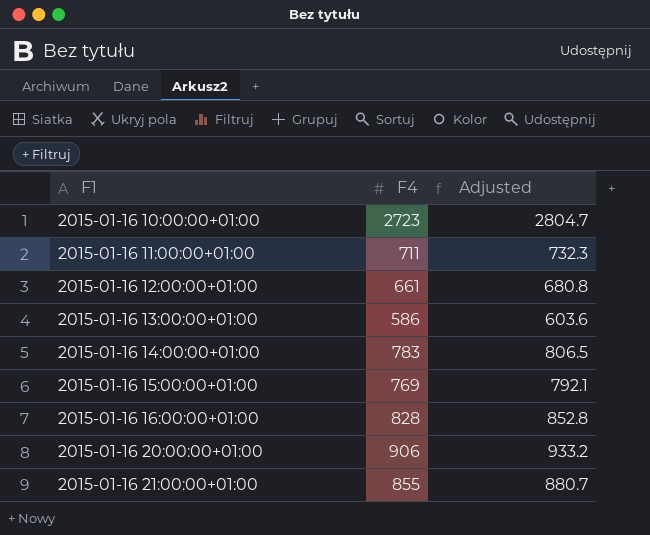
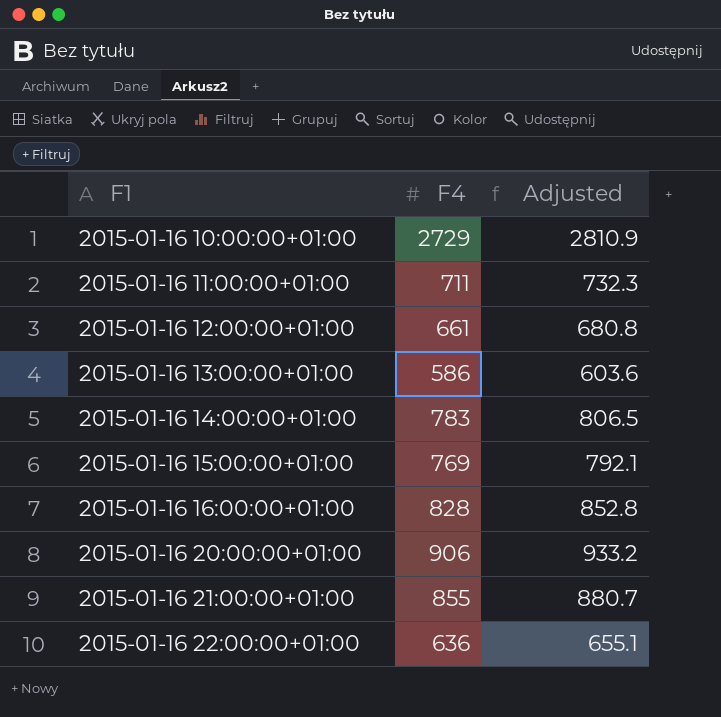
2015-01-16 10:00:00+01:00 | F4: 2723 -> 2729
2015-01-16 10:00:00+01:00 | Adjusted: 2804.7 -> 2810.9
row 2015-01-16 22:00:00+01:00: none -> 636 | 655.1

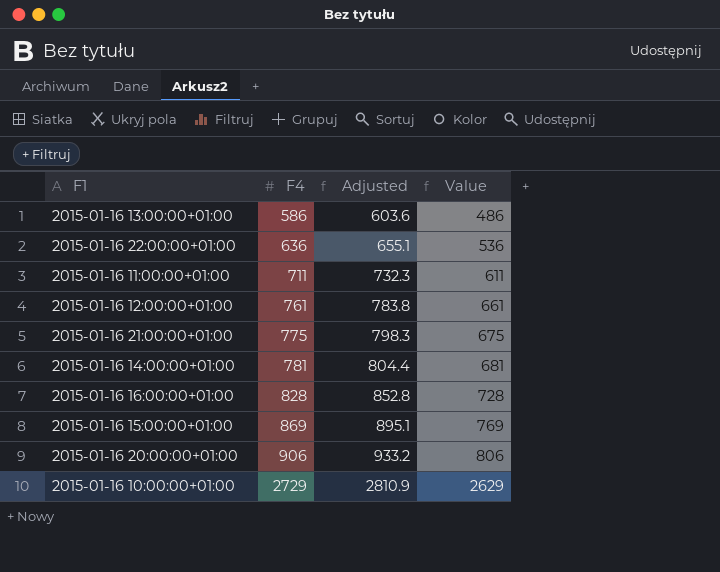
row order: F1 ascending -> F4 ascending
column Value | formula: none -> [F4] - 100
2015-01-16 12:00:00+01:00 | F4: 661 -> 761
2015-01-16 12:00:00+01:00 | Adjusted: 680.8 -> 783.8
2015-01-16 21:00:00+01:00 | F4: 855 -> 775
2015-01-16 21:00:00+01:00 | Adjusted: 880.7 -> 798.3
2015-01-16 14:00:00+01:00 | F4: 783 -> 781
2015-01-16 14:00:00+01:00 | Adjusted: 806.5 -> 804.4
2015-01-16 15:00:00+01:00 | F4: 769 -> 869
2015-01-16 15:00:00+01:00 | Adjusted: 792.1 -> 895.1

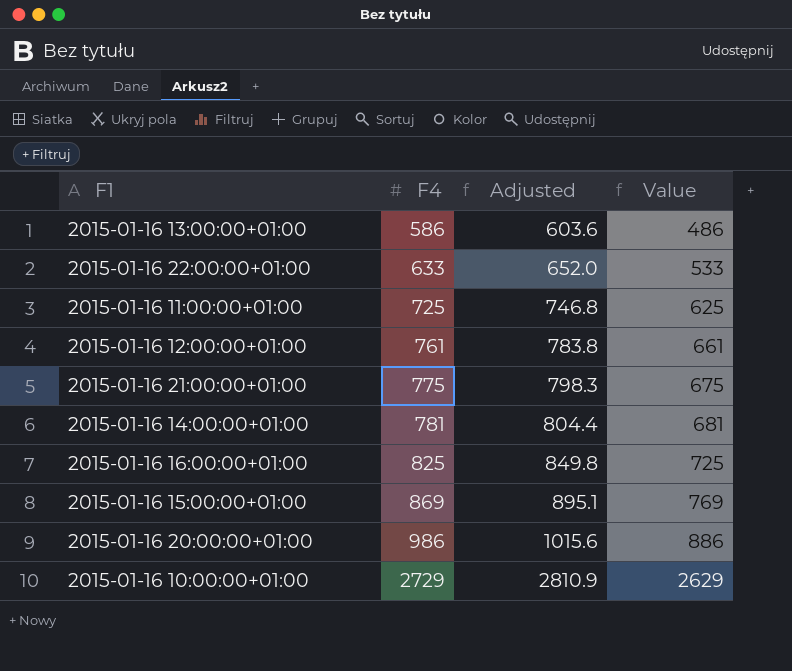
2015-01-16 22:00:00+01:00 | F4: 636 -> 633
2015-01-16 22:00:00+01:00 | Adjusted: 655.1 -> 652.0
2015-01-16 22:00:00+01:00 | Value: 536 -> 533
2015-01-16 11:00:00+01:00 | F4: 711 -> 725
2015-01-16 11:00:00+01:00 | Adjusted: 732.3 -> 746.8
2015-01-16 11:00:00+01:00 | Value: 611 -> 625
2015-01-16 16:00:00+01:00 | F4: 828 -> 825
2015-01-16 16:00:00+01:00 | Adjusted: 852.8 -> 849.8
2015-01-16 16:00:00+01:00 | Value: 728 -> 725
2015-01-16 20:00:00+01:00 | F4: 906 -> 986
2015-01-16 20:00:00+01:00 | Adjusted: 933.2 -> 1015.6
2015-01-16 20:00:00+01:00 | Value: 806 -> 886

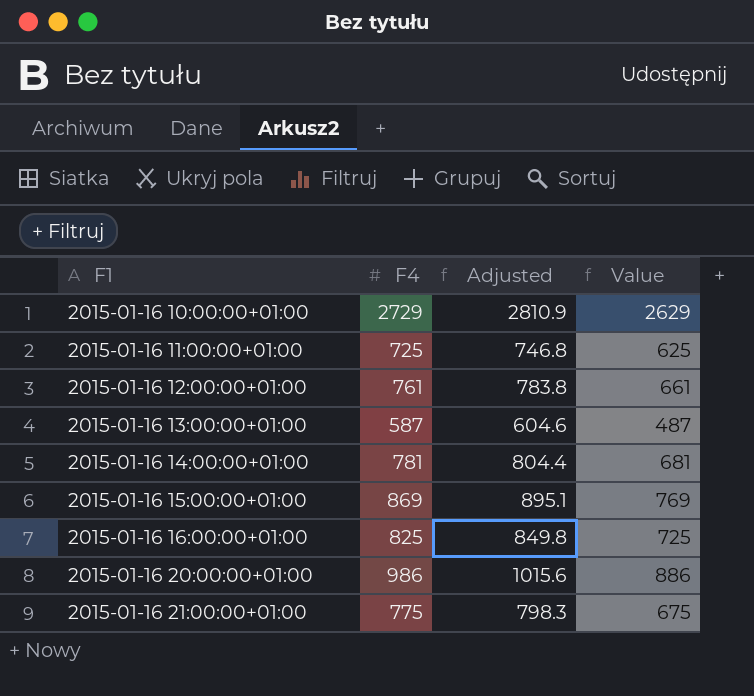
row order: F4 ascending -> F1 ascending
row 2015-01-16 22:00:00+01:00: 633 | 652.0 | 533 -> none
2015-01-16 13:00:00+01:00 | F4: 586 -> 587
2015-01-16 13:00:00+01:00 | Adjusted: 603.6 -> 604.6
2015-01-16 13:00:00+01:00 | Value: 486 -> 487

